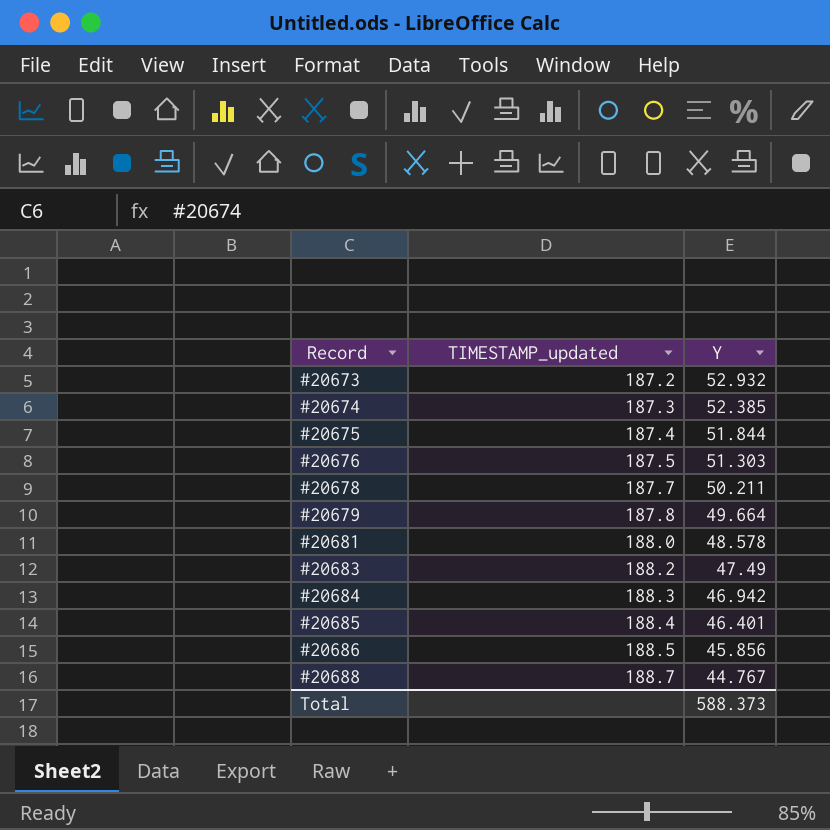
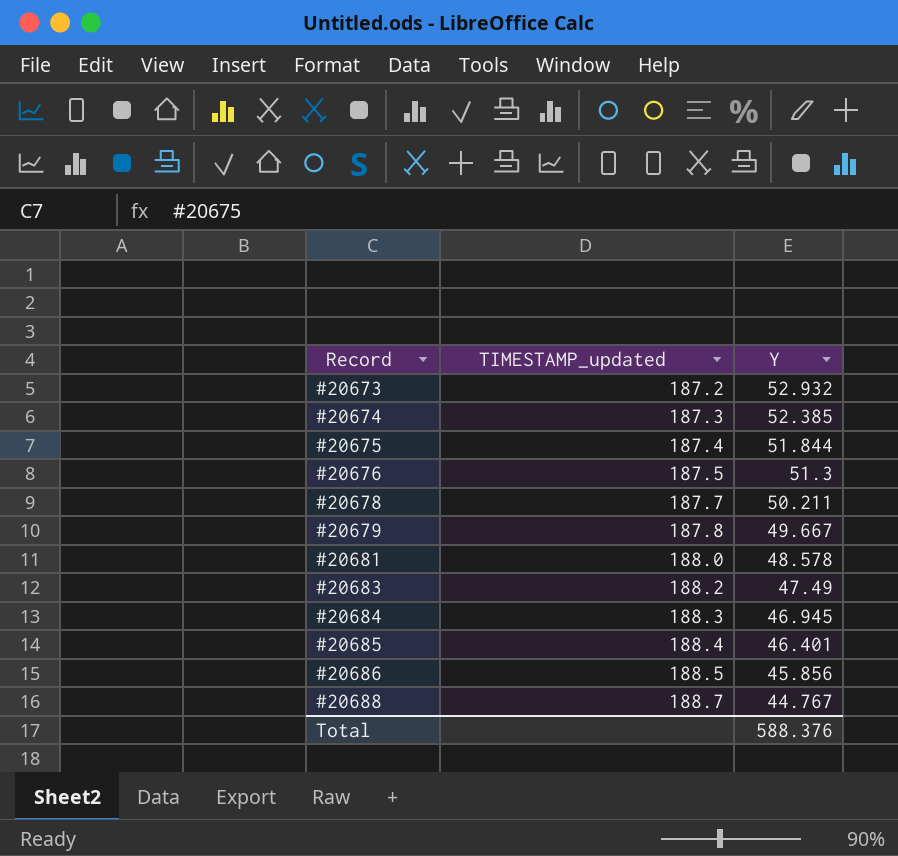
#20676 | Y: 51.303 -> 51.3
#20679 | Y: 49.664 -> 49.667
#20684 | Y: 46.942 -> 46.945
Total | Y: 588.373 -> 588.376

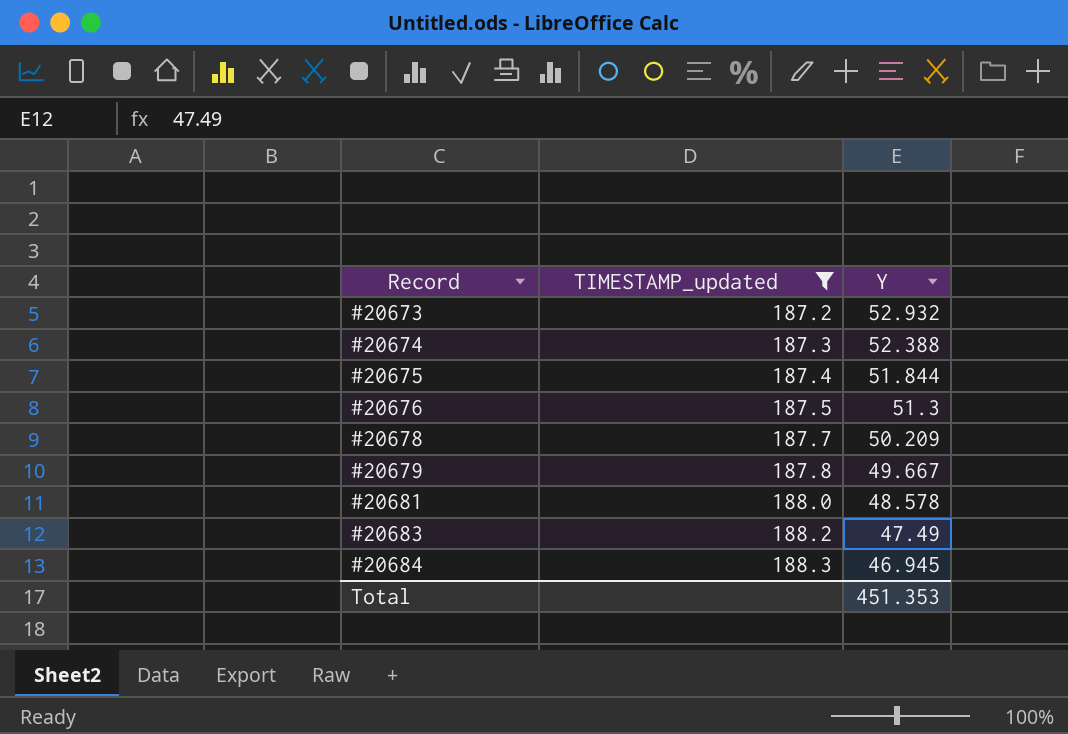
filter: none -> TIMESTAMP_updated <= 188.3
#20674 | Y: 52.385 -> 52.388
#20678 | Y: 50.211 -> 50.209
Total | Y: 588.376 -> 451.353

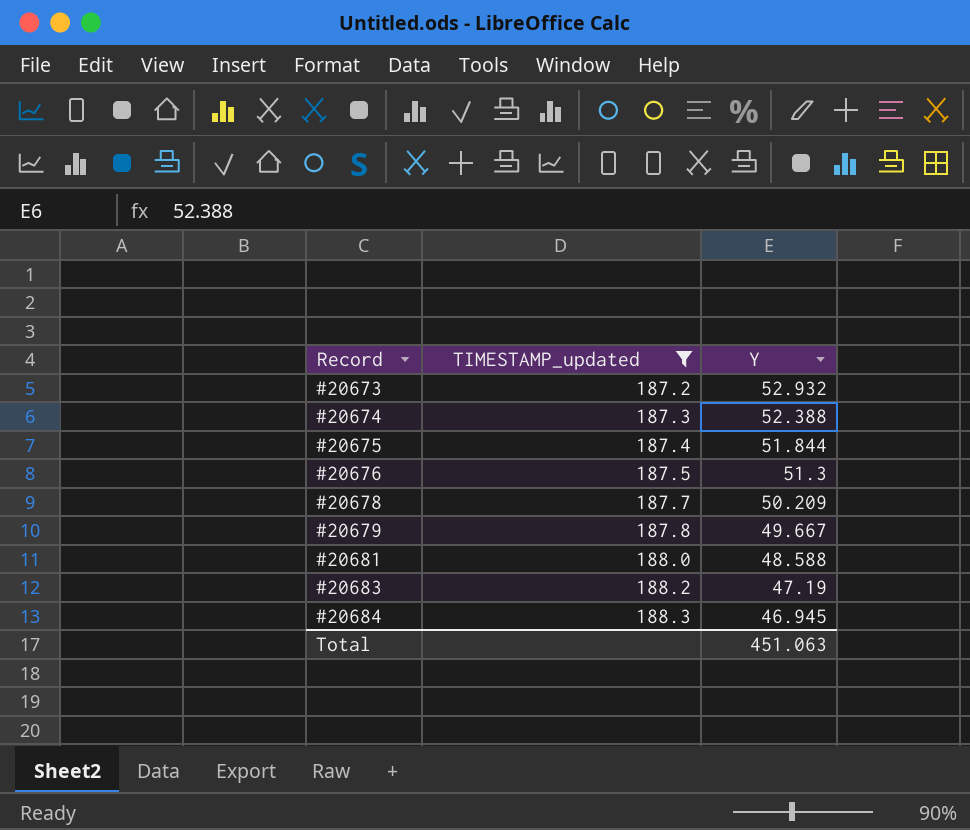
#20681 | Y: 48.578 -> 48.588
#20683 | Y: 47.49 -> 47.19
Total | Y: 451.353 -> 451.063

